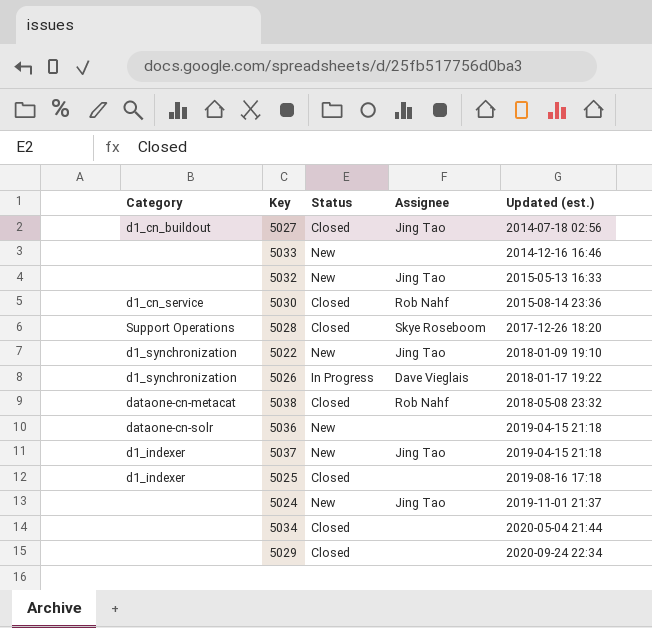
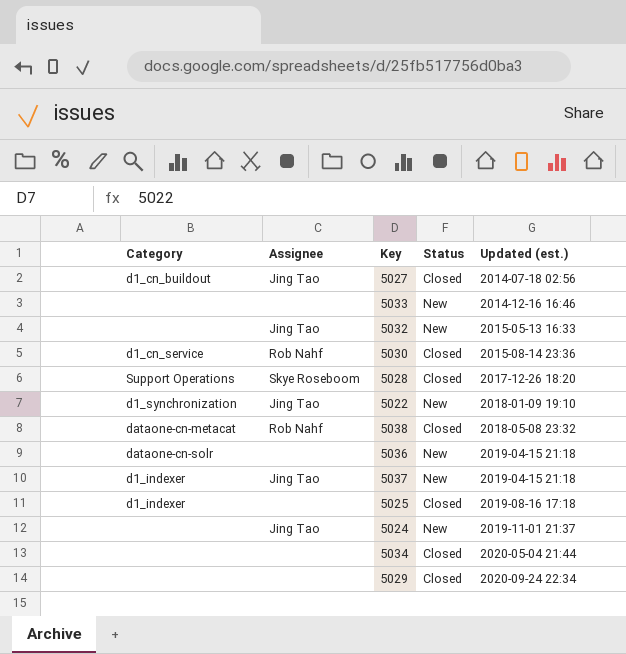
column Assignee | position: 4 -> 2
row 5026: d1_synchronization | In Progress | Dave Vieglais | 2018-01-17 19:22 -> none

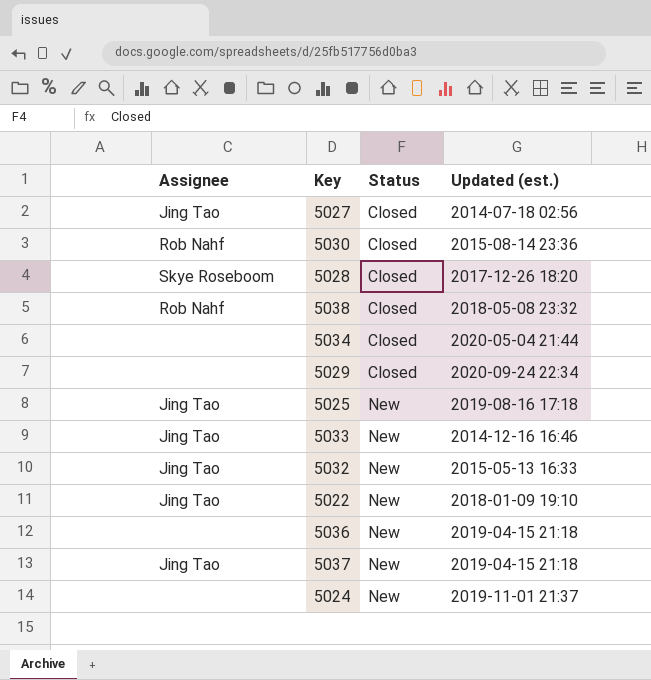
row order: Updated (est.) ascending -> Status ascending
column Category | position: 1 -> none
5025 | Assignee: none -> Jing Tao
5025 | Status: Closed -> New
5033 | Assignee: none -> Jing Tao
5024 | Assignee: Jing Tao -> none

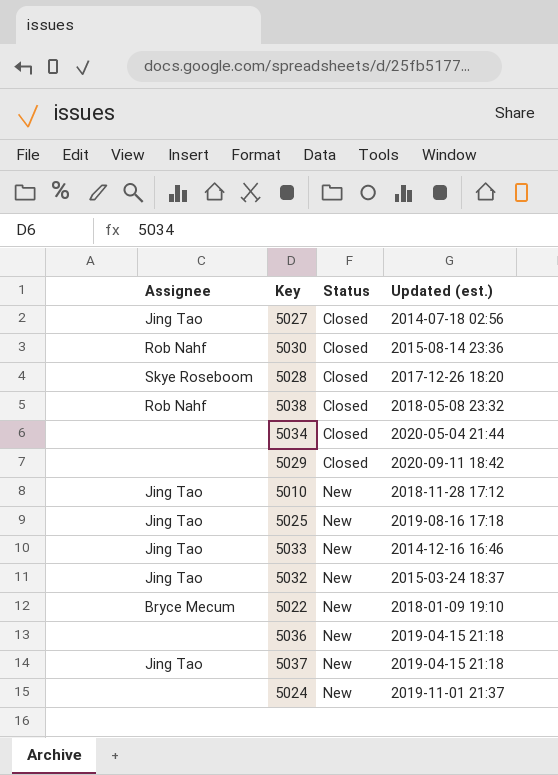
5029 | Updated (est.): 2020-09-24 22:34 -> 2020-09-11 18:42
row 5010: none -> Jing Tao | New | 2018-11-28 17:12
5032 | Updated (est.): 2015-05-13 16:33 -> 2015-03-24 18:37
5022 | Assignee: Jing Tao -> Bryce Mecum

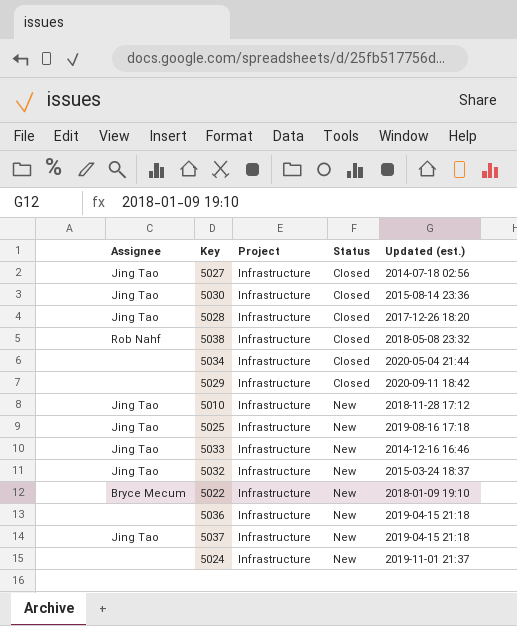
column Project | position: none -> 3
5030 | Assignee: Rob Nahf -> Jing Tao
5028 | Assignee: Skye Roseboom -> Jing Tao

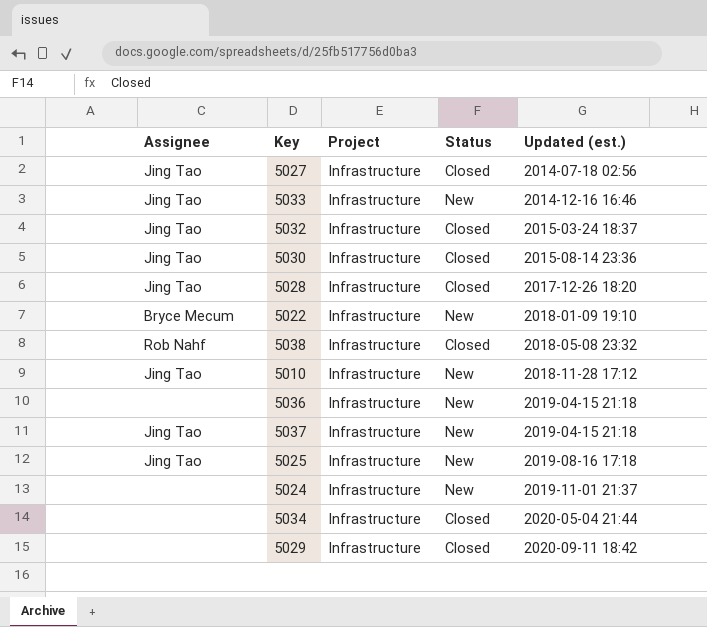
row order: Status ascending -> Updated (est.) ascending
5032 | Status: New -> Closed

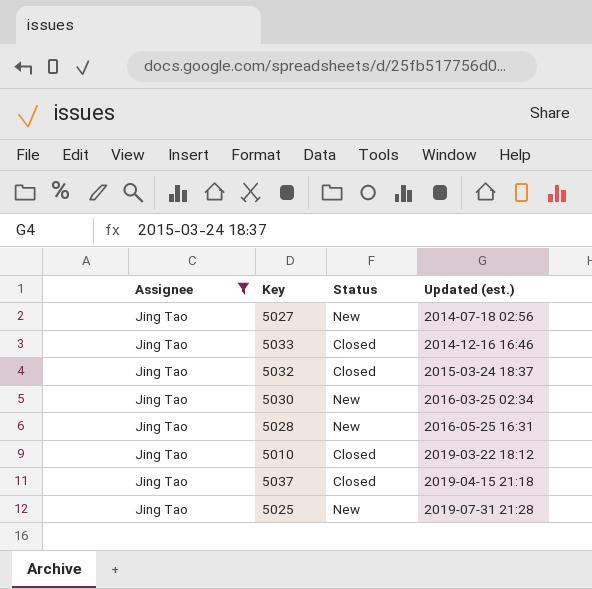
filter: none -> Assignee = Jing Tao
column Project | position: 3 -> none
5027 | Status: Closed -> New
5033 | Status: New -> Closed
5030 | Status: Closed -> New
5030 | Updated (est.): 2015-08-14 23:36 -> 2016-03-25 02:34
5028 | Status: Closed -> New
5028 | Updated (est.): 2017-12-26 18:20 -> 2016-05-25 16:31
5010 | Status: New -> Closed
5010 | Updated (est.): 2018-11-28 17:12 -> 2019-03-22 18:12
5037 | Status: New -> Closed
5025 | Updated (est.): 2019-08-16 17:18 -> 2019-07-31 21:28

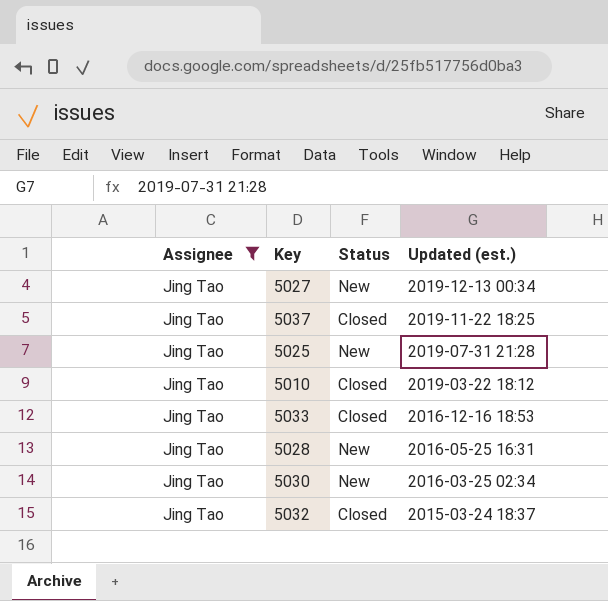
row order: Updated (est.) ascending -> Updated (est.) descending
5027 | Updated (est.): 2014-07-18 02:56 -> 2019-12-13 00:34
5037 | Updated (est.): 2019-04-15 21:18 -> 2019-11-22 18:25
5033 | Updated (est.): 2014-12-16 16:46 -> 2016-12-16 18:53

